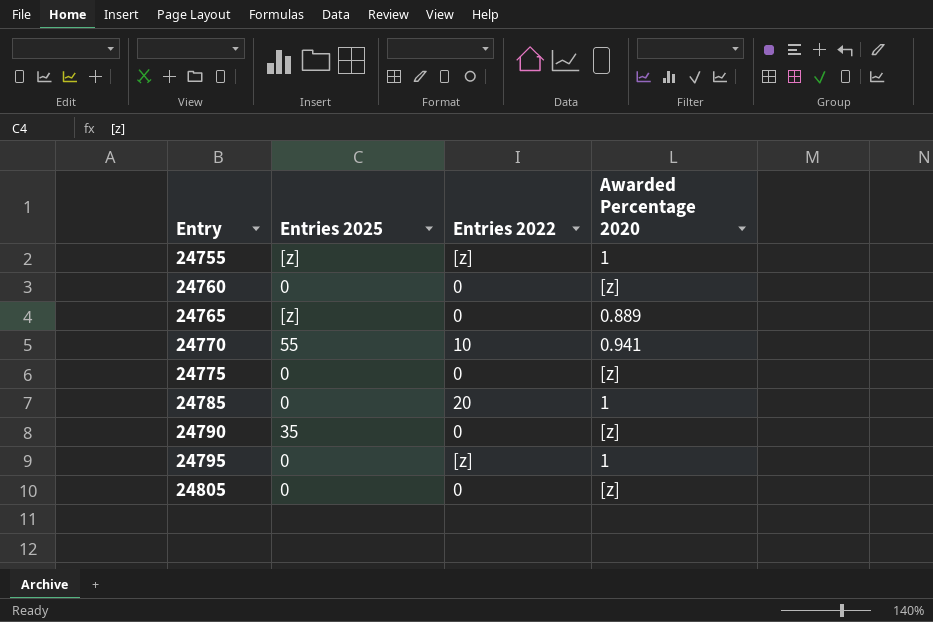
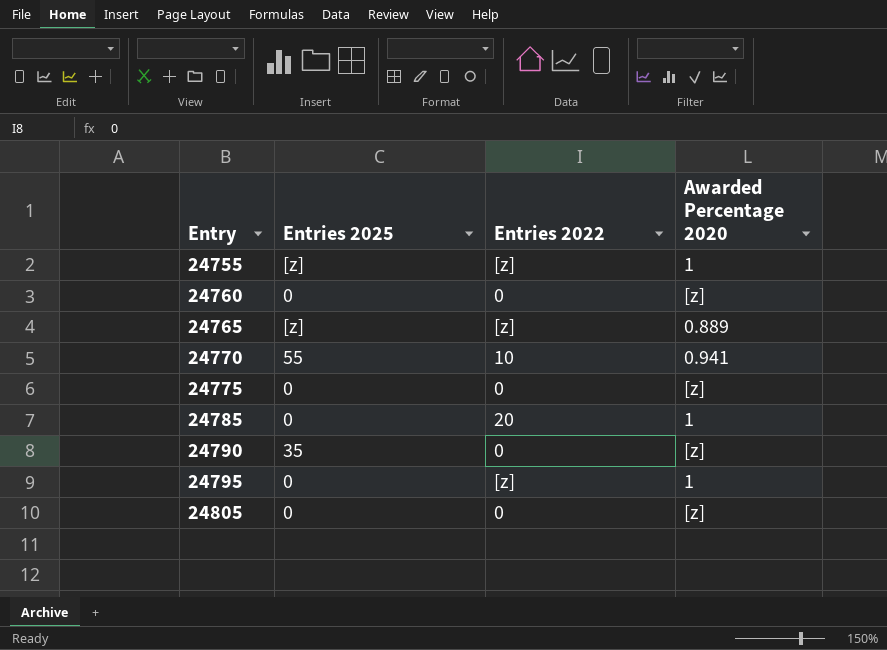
24765 | Entries 2022: 0 -> [z]

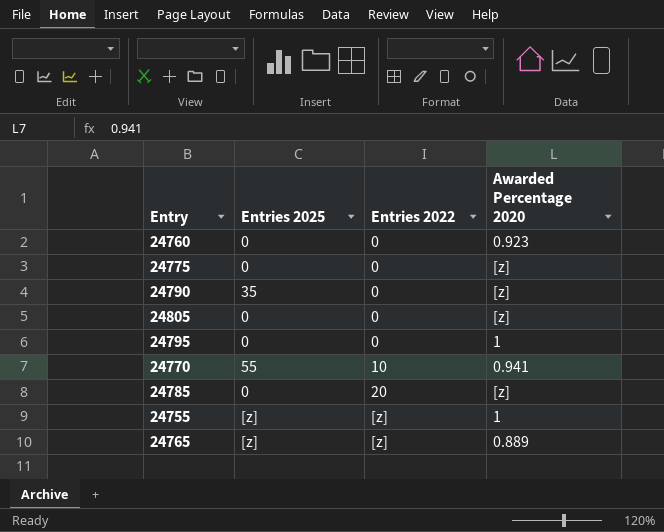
row order: Entry ascending -> Entries 2022 ascending
24760 | Awarded Percentage 2020: [z] -> 0.923
24795 | Entries 2022: [z] -> 0
24785 | Awarded Percentage 2020: 1 -> [z]

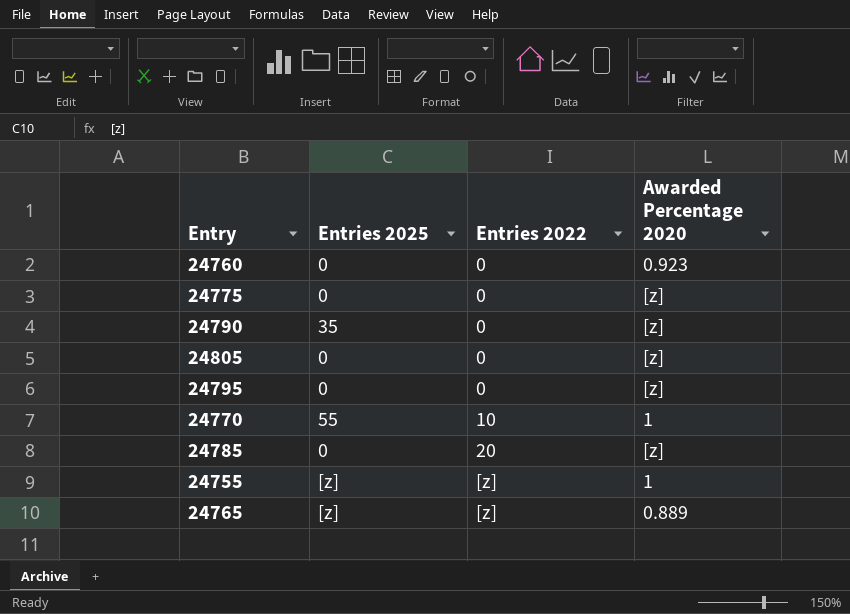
24795 | Awarded Percentage 2020: 1 -> [z]
24770 | Awarded Percentage 2020: 0.941 -> 1

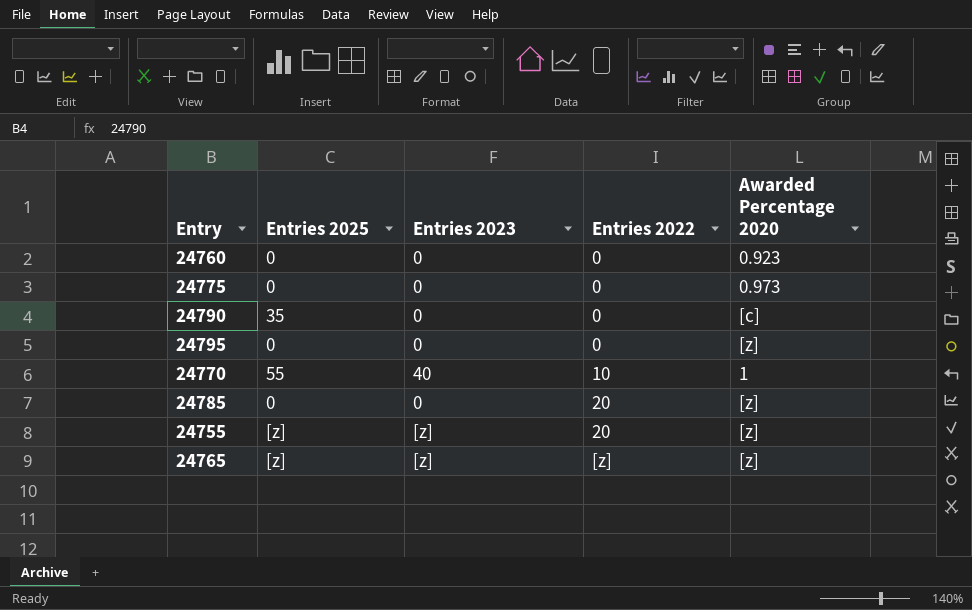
column Entries 2023 | position: none -> 3
row 24805: 0 | 0 | [z] -> none
24775 | Awarded Percentage 2020: [z] -> 0.973
24790 | Awarded Percentage 2020: [z] -> [c]
24755 | Entries 2022: [z] -> 20
24755 | Awarded Percentage 2020: 1 -> [z]
24765 | Awarded Percentage 2020: 0.889 -> [z]

